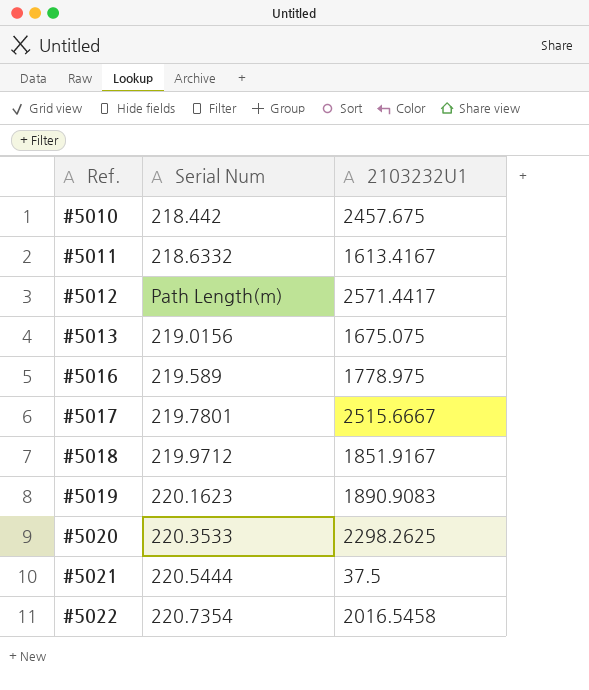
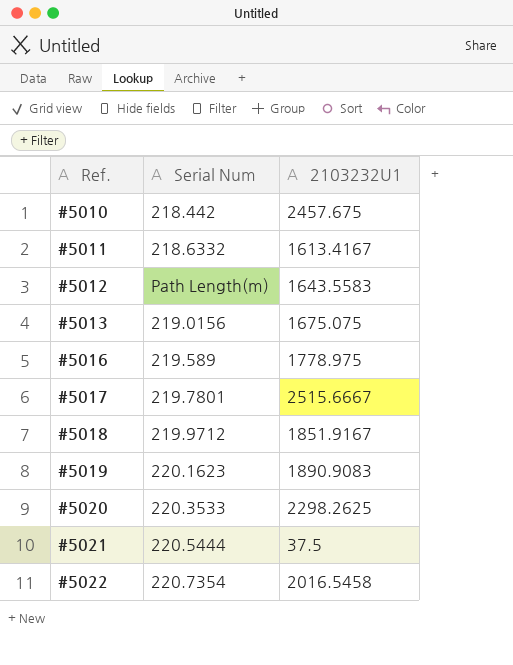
#5012 | 2103232U1: 2571.4417 -> 1643.5583

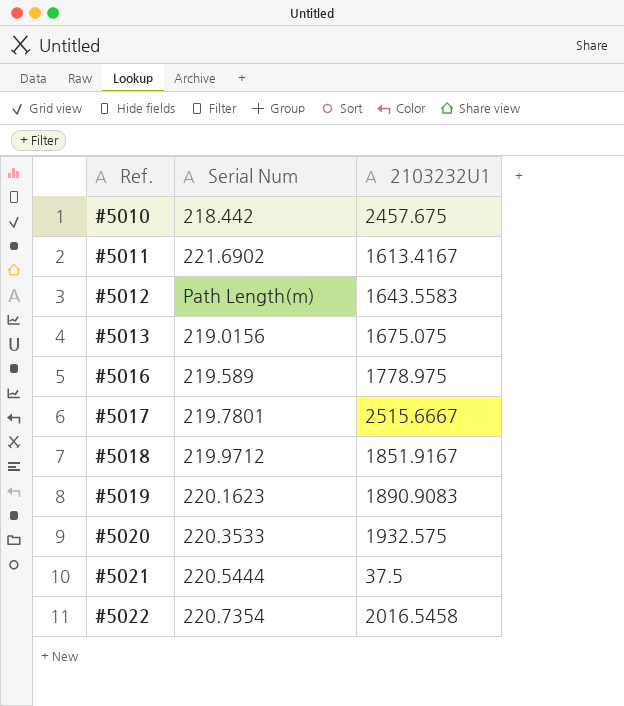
#5011 | Serial Num: 218.6332 -> 221.6902
#5020 | 2103232U1: 2298.2625 -> 1932.575

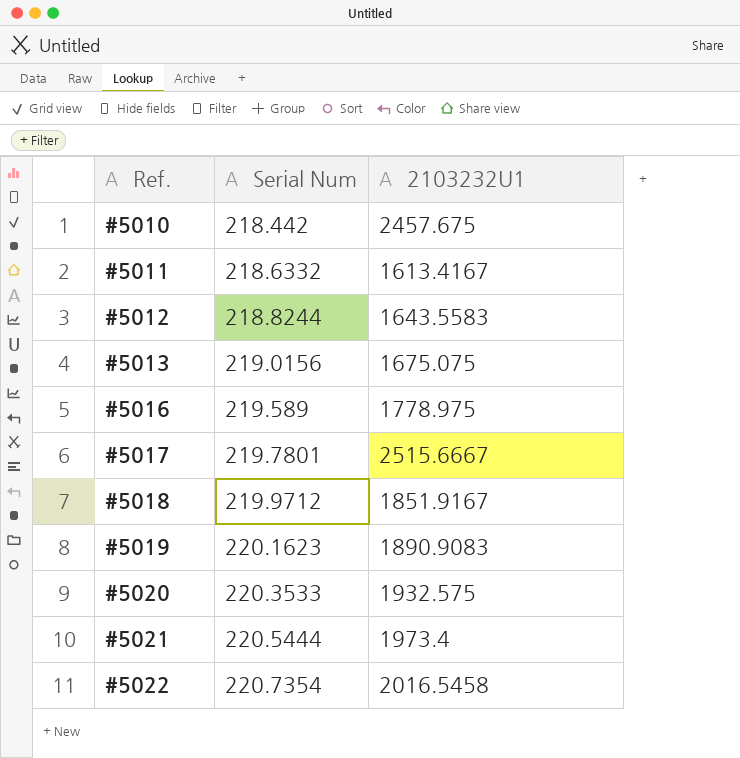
#5011 | Serial Num: 221.6902 -> 218.6332
#5012 | Serial Num: Path Length(m) -> 218.8244
#5021 | 2103232U1: 37.5 -> 1973.4

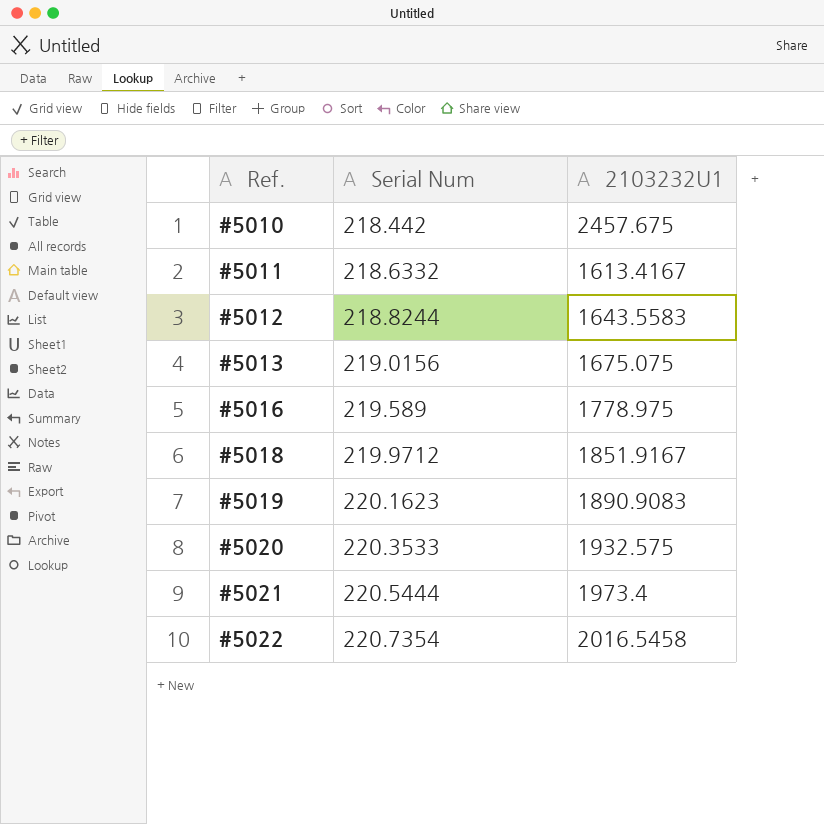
row #5017: 219.7801 | 2515.6667 -> none

